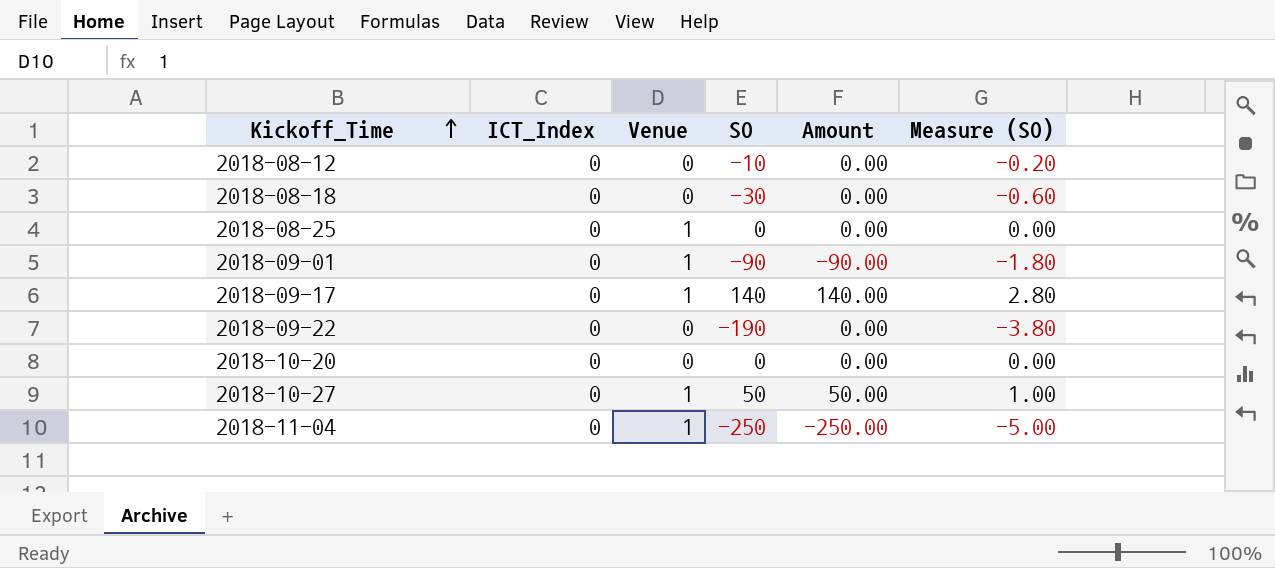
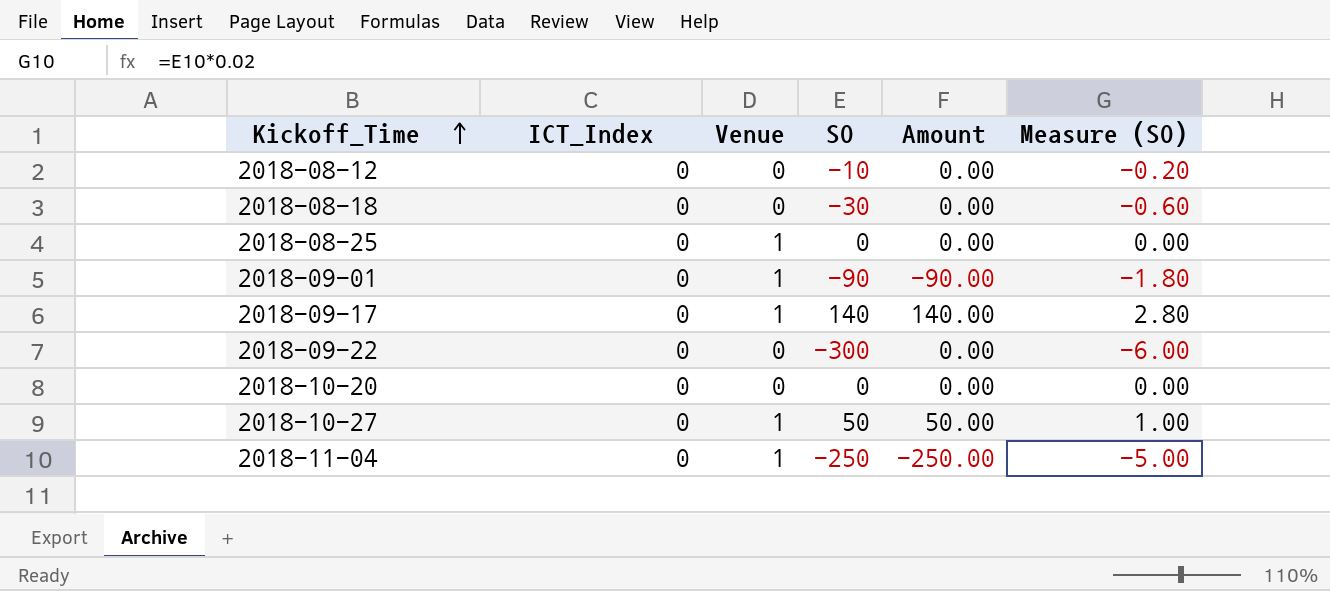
2018-09-22 | SO: -190 -> -300
2018-09-22 | Measure (SO): -3.80 -> -6.00

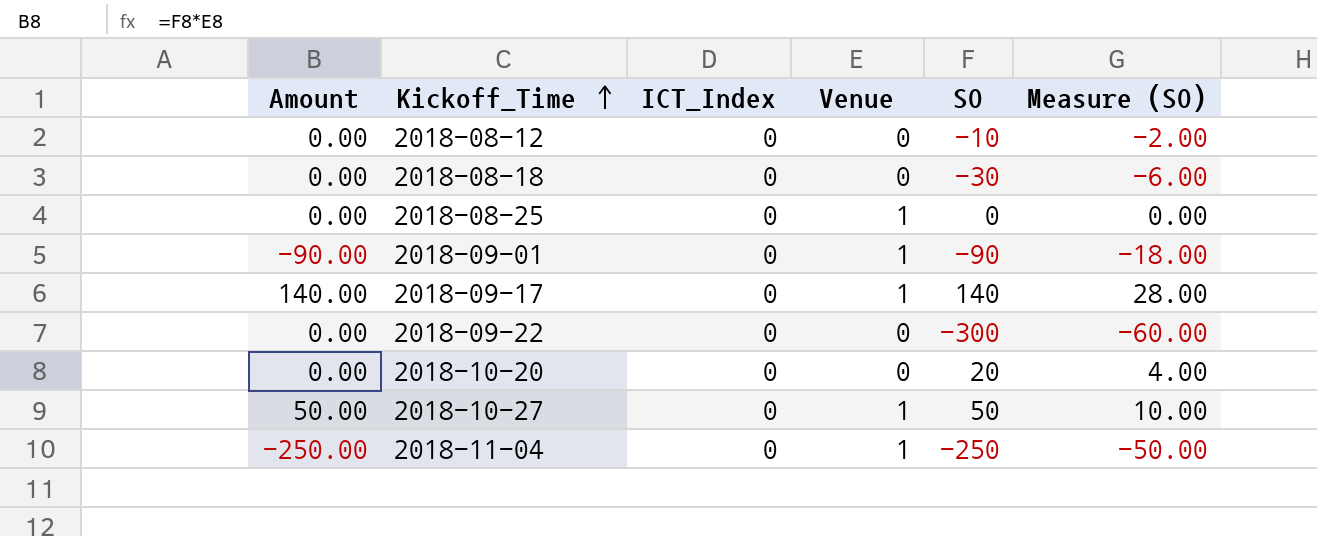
column Amount | position: 5 -> 1
column Measure (SO) | formula: [SO] * 0.02 -> [SO] * 0.2
2018-10-20 | SO: 0 -> 20

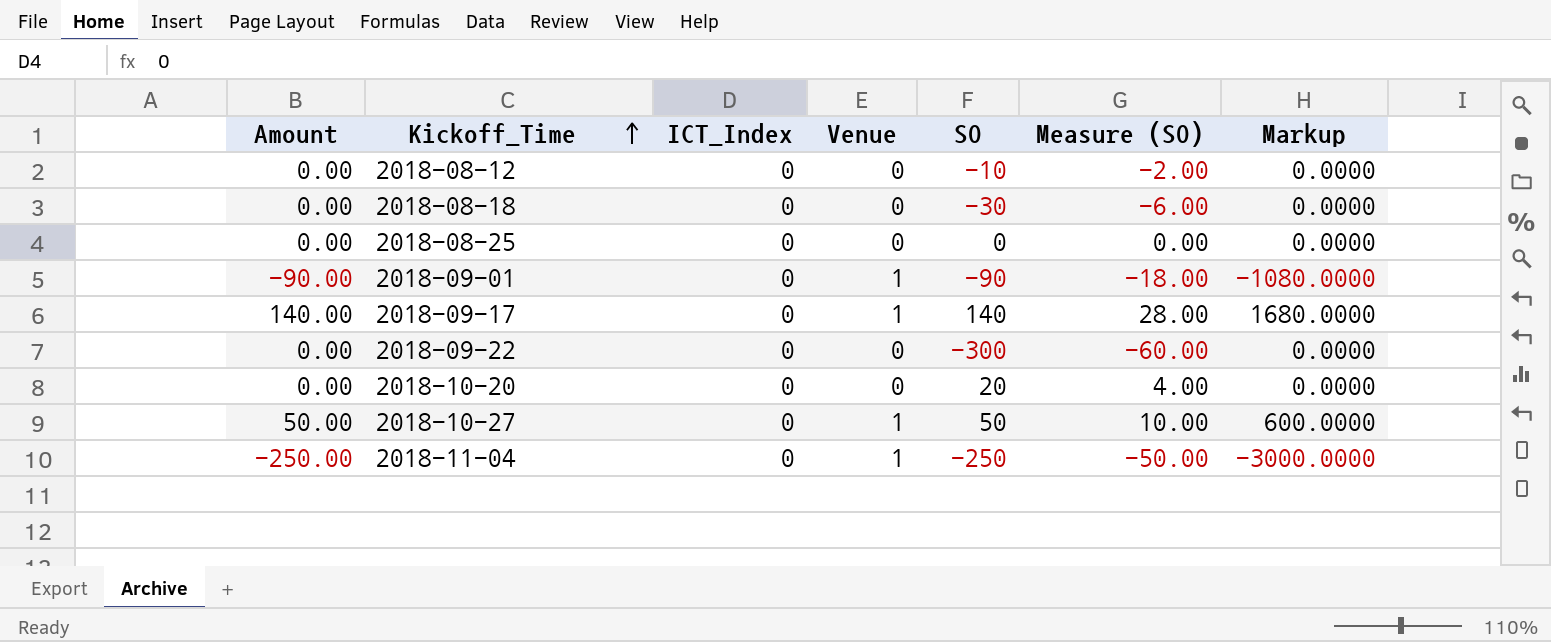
column Markup | formula: none -> [Amount] * 12
2018-08-25 | Venue: 1 -> 0

